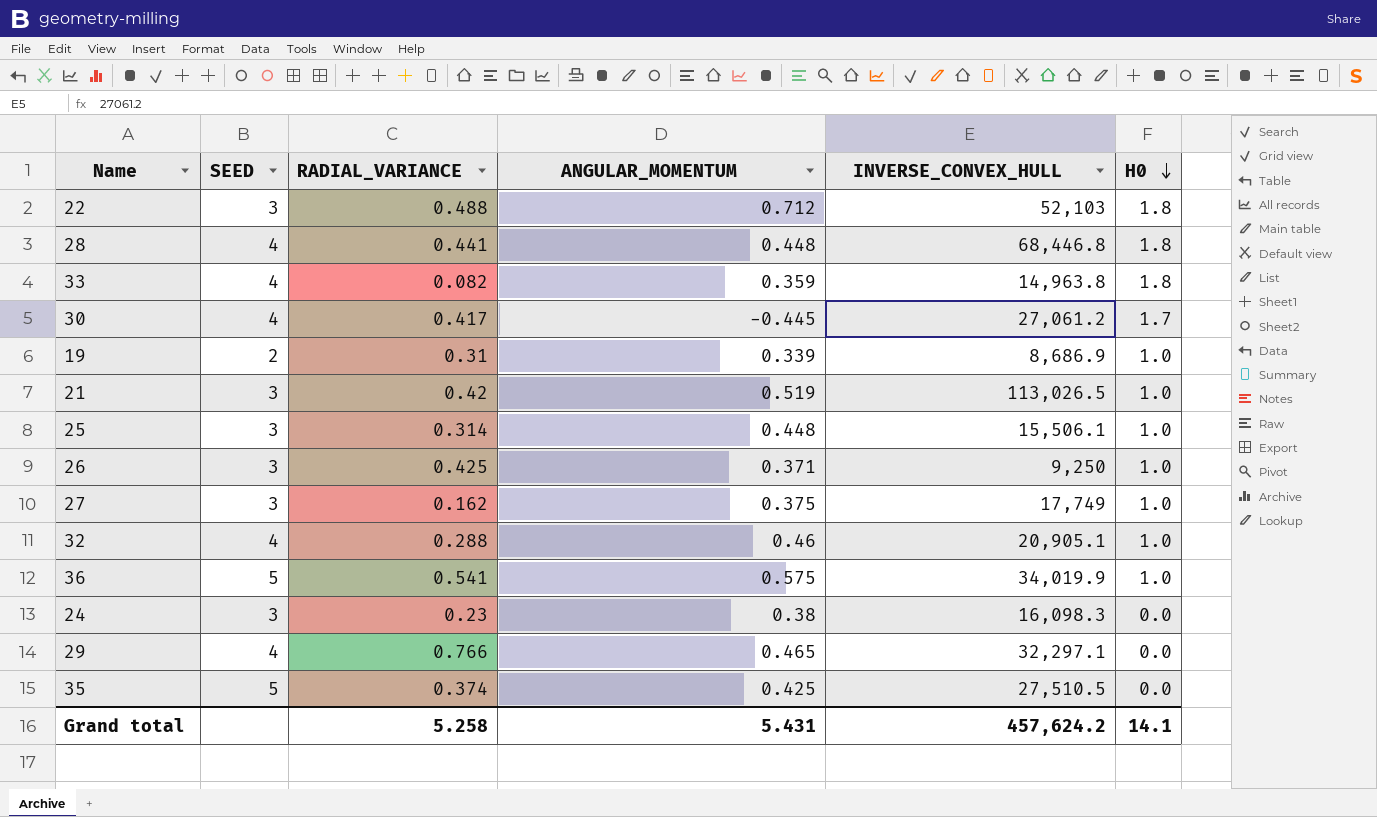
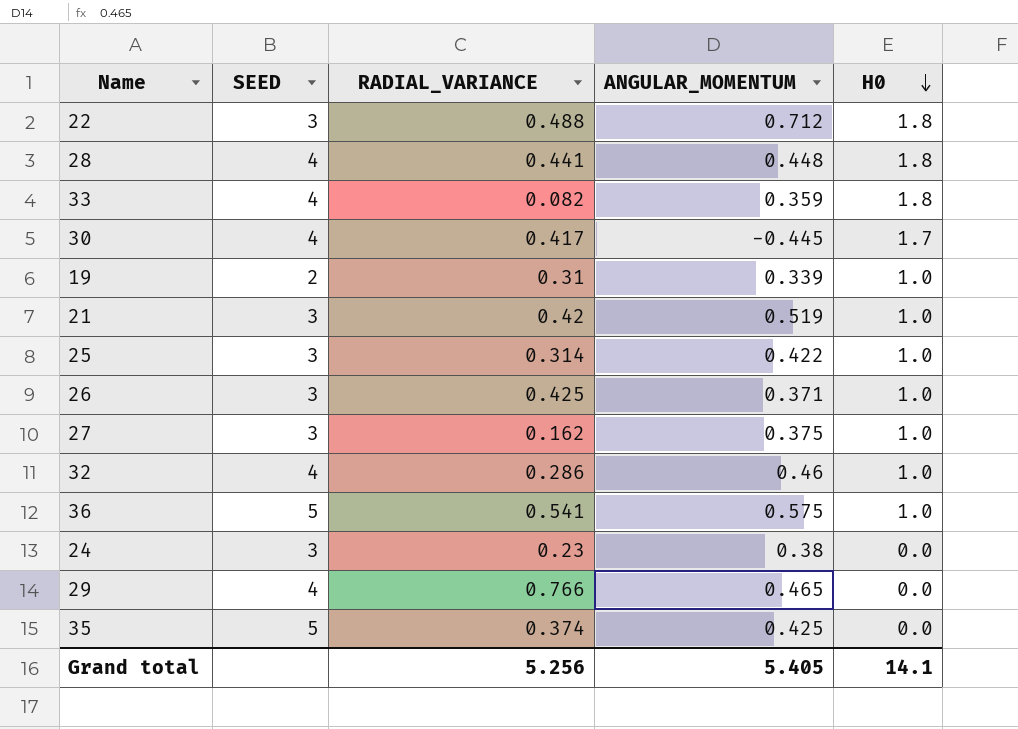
column INVERSE_CONVEX_HULL | position: 5 -> none
25 | ANGULAR_MOMENTUM: 0.448 -> 0.422
32 | RADIAL_VARIANCE: 0.288 -> 0.286
Grand total | RADIAL_VARIANCE: 5.258 -> 5.256
Grand total | ANGULAR_MOMENTUM: 5.431 -> 5.405

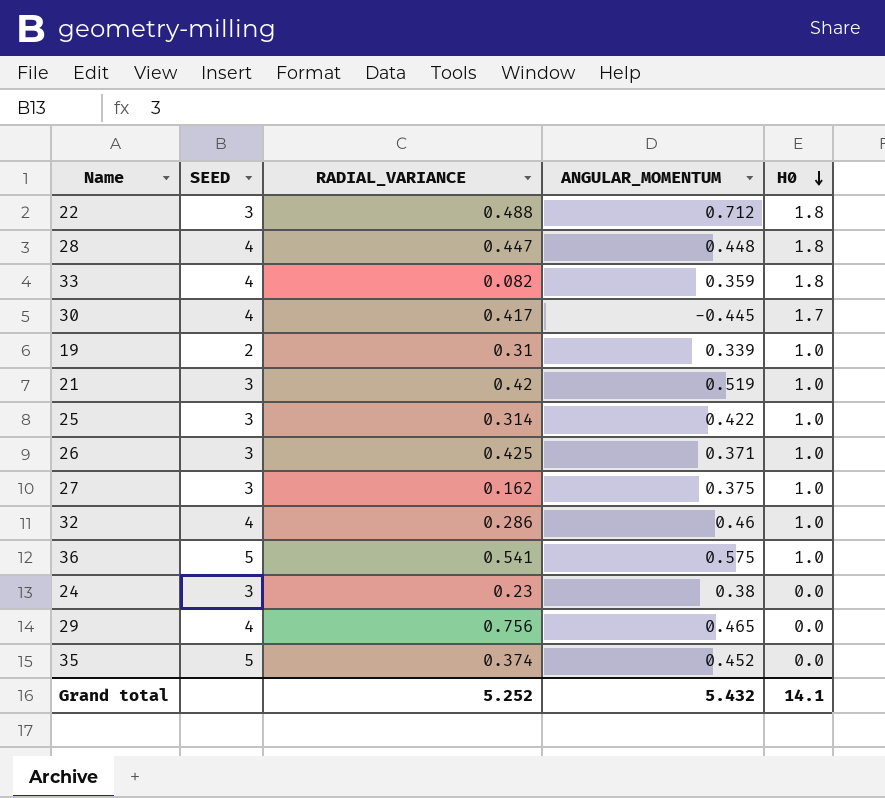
28 | RADIAL_VARIANCE: 0.441 -> 0.447
29 | RADIAL_VARIANCE: 0.766 -> 0.756
35 | ANGULAR_MOMENTUM: 0.425 -> 0.452
Grand total | RADIAL_VARIANCE: 5.256 -> 5.252
Grand total | ANGULAR_MOMENTUM: 5.405 -> 5.432

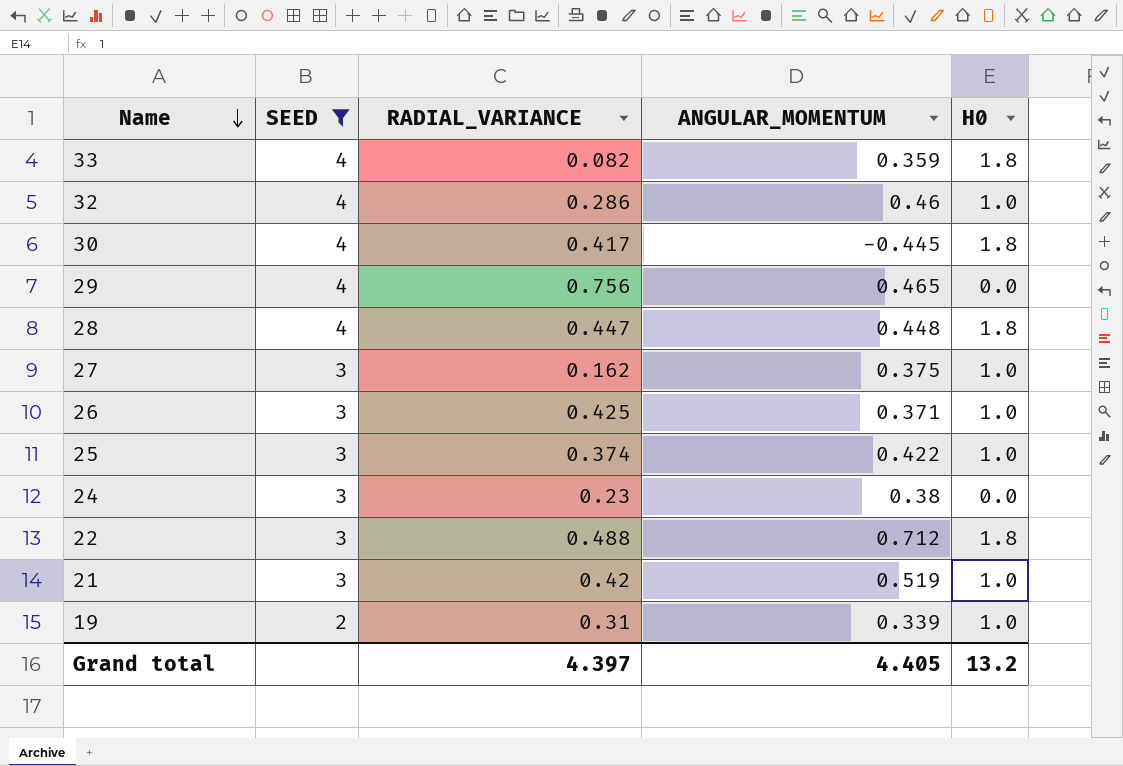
filter: none -> SEED != 5
row order: H0 descending -> Name descending
30 | H0: 1.7 -> 1.8
25 | RADIAL_VARIANCE: 0.314 -> 0.374
Grand total | RADIAL_VARIANCE: 5.252 -> 4.397
Grand total | ANGULAR_MOMENTUM: 5.432 -> 4.405
Grand total | H0: 14.1 -> 13.2

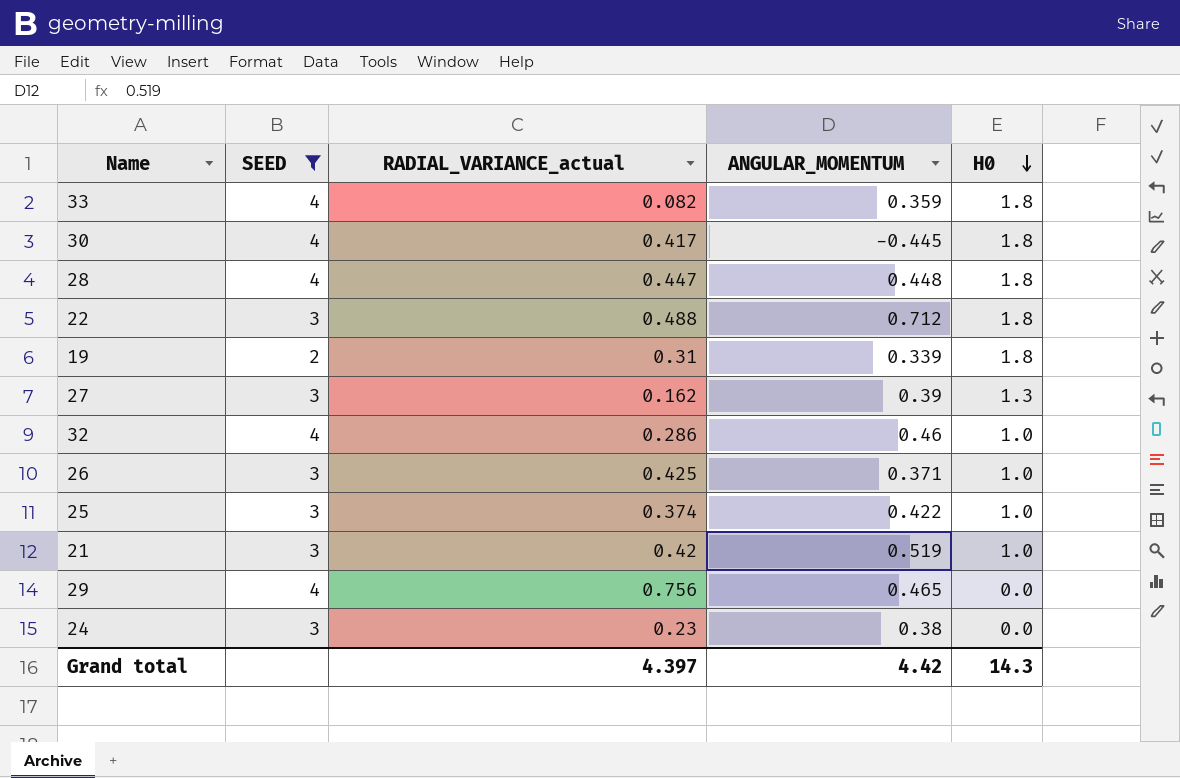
row order: Name descending -> H0 descending
column name: RADIAL_VARIANCE -> RADIAL_VARIANCE_actual
19 | H0: 1.0 -> 1.8
27 | ANGULAR_MOMENTUM: 0.375 -> 0.39
27 | H0: 1.0 -> 1.3
Grand total | ANGULAR_MOMENTUM: 4.405 -> 4.42
Grand total | H0: 13.2 -> 14.3

